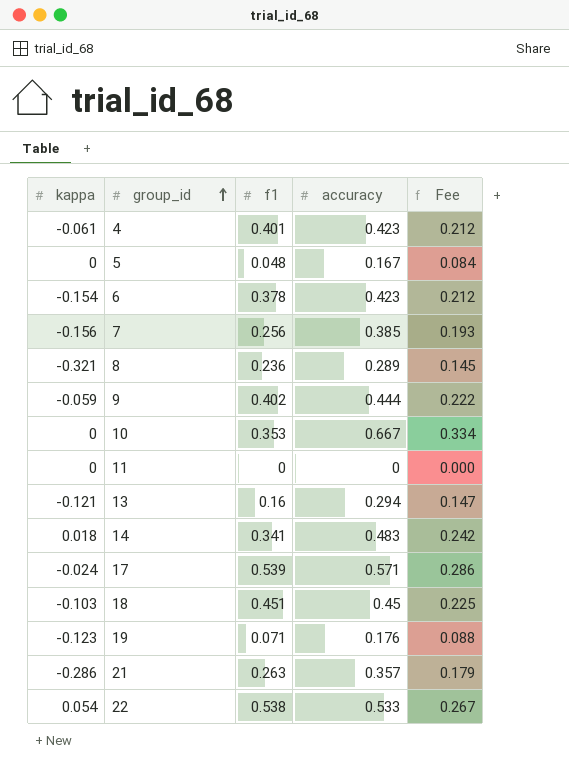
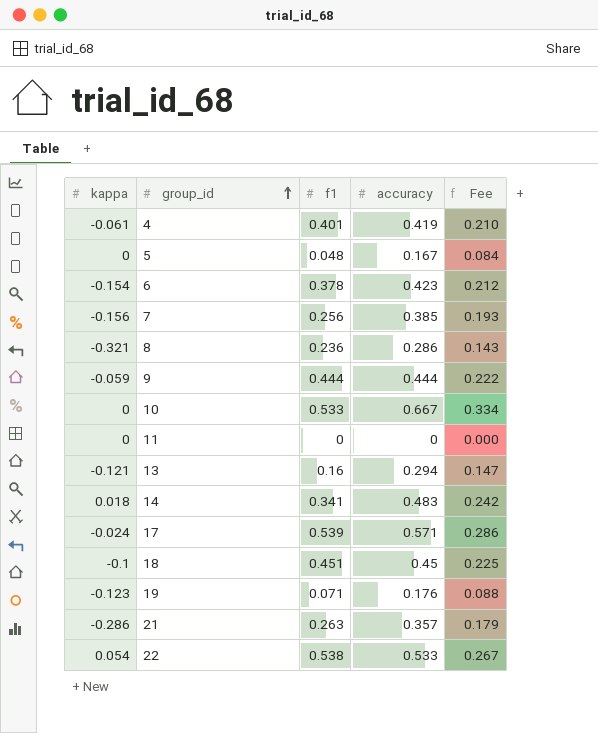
4 | accuracy: 0.423 -> 0.419
4 | Fee: 0.212 -> 0.210
8 | accuracy: 0.289 -> 0.286
8 | Fee: 0.145 -> 0.143
9 | f1: 0.402 -> 0.444
10 | f1: 0.353 -> 0.533
18 | kappa: -0.103 -> -0.1

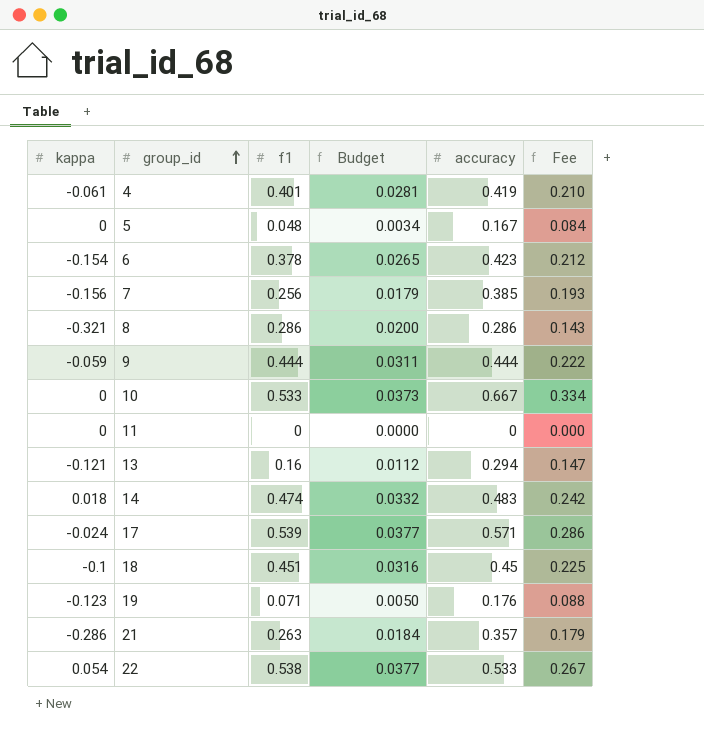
column Budget | formula: none -> [f1] * 0.07
8 | f1: 0.236 -> 0.286
14 | f1: 0.341 -> 0.474

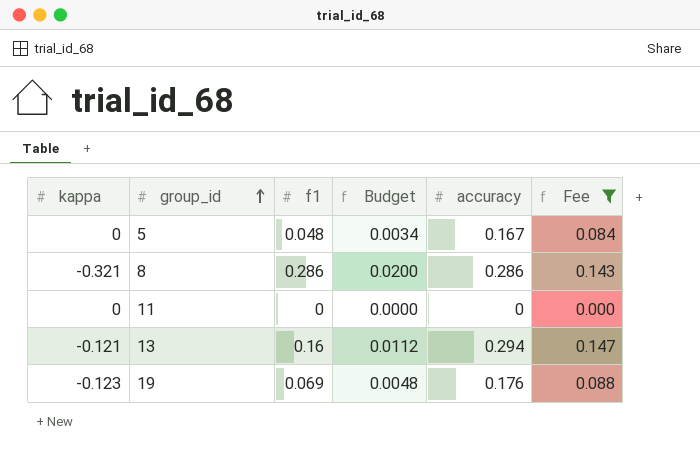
filter: none -> Fee <= 0.147
19 | f1: 0.071 -> 0.069
19 | Budget: 0.0050 -> 0.0048

